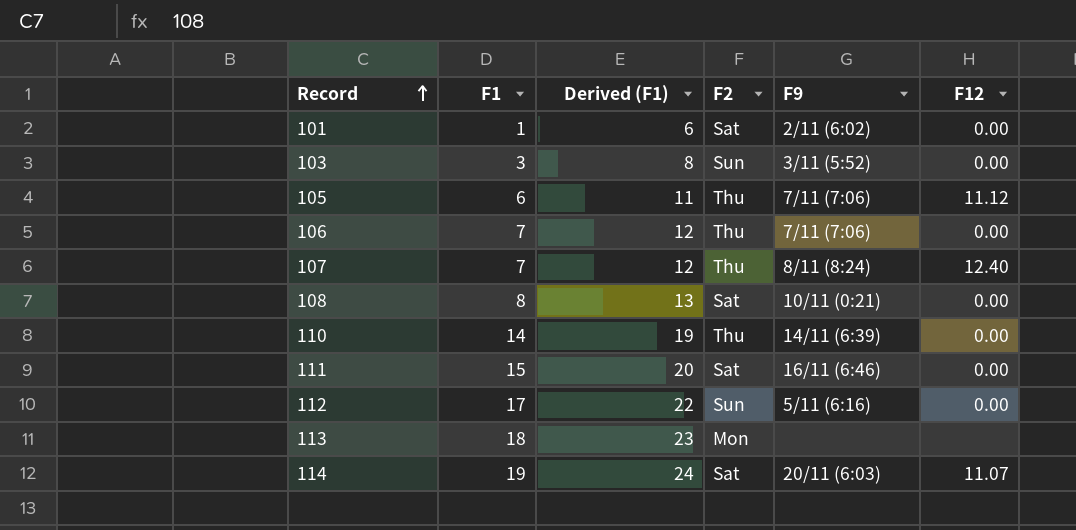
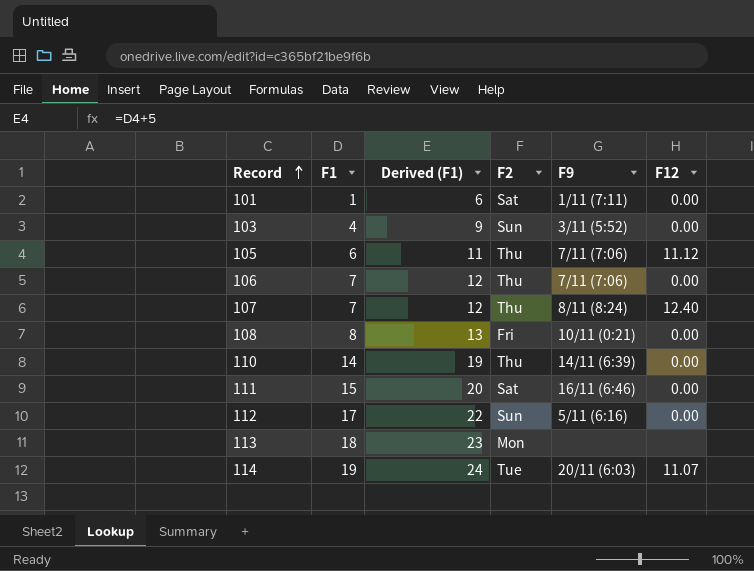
101 | F9: 2/11 (6:02) -> 1/11 (7:11)
103 | F1: 3 -> 4
103 | Derived (F1): 8 -> 9
108 | F2: Sat -> Fri
114 | F2: Sat -> Tue

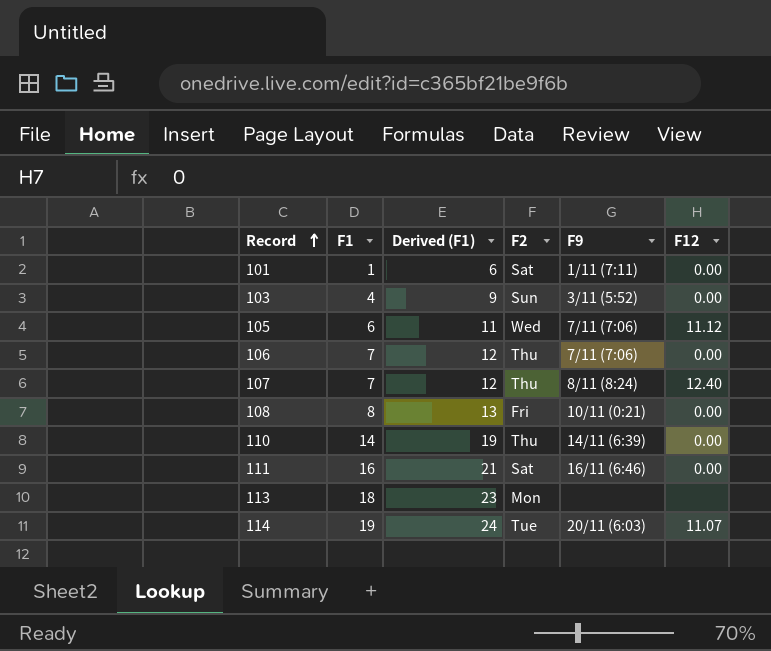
row 112: 17 | 22 | Sun | 5/11 (6:16) | 0.00 -> none
105 | F2: Thu -> Wed
111 | F1: 15 -> 16
111 | Derived (F1): 20 -> 21

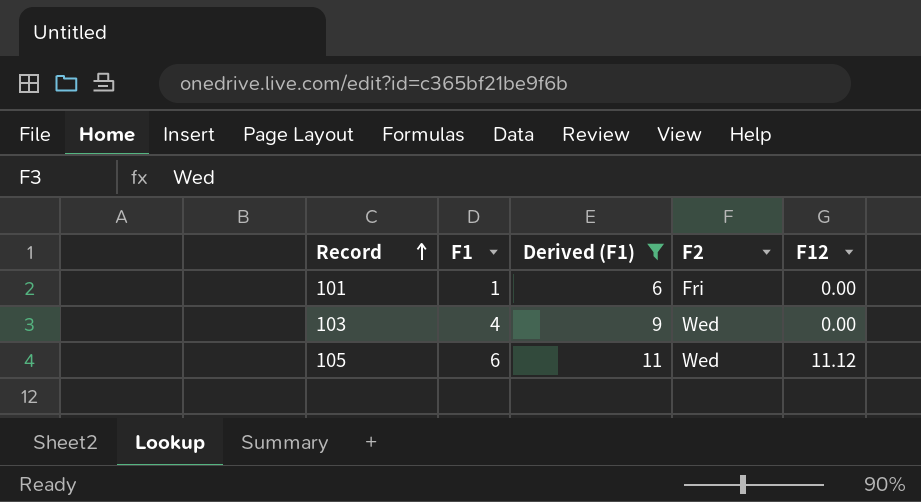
filter: none -> Derived (F1) <= 11
column F9 | position: 5 -> none
101 | F2: Sat -> Fri
103 | F2: Sun -> Wed

